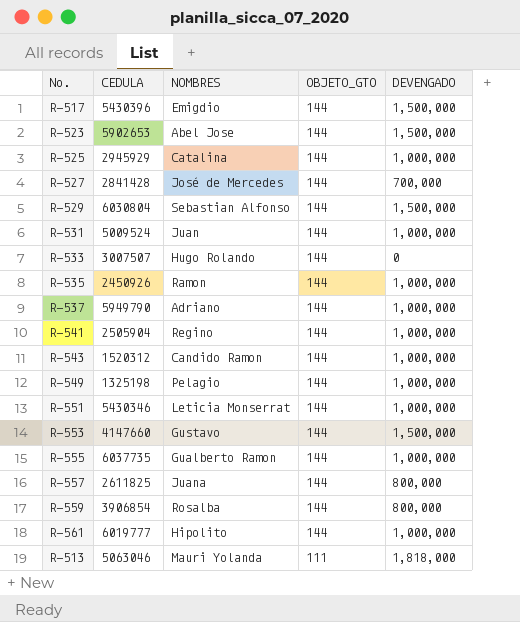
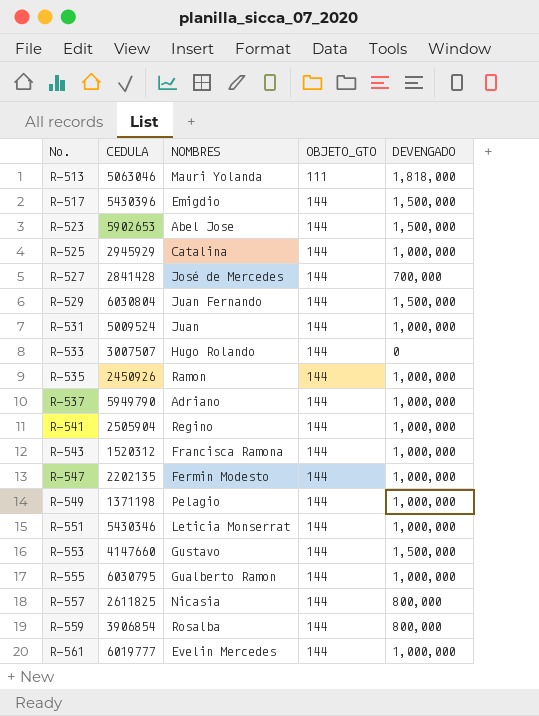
row order: OBJETO_GTO descending -> No. ascending
R-529 | NOMBRES: Sebastian Alfonso -> Juan Fernando
R-543 | NOMBRES: Candido Ramon -> Francisca Ramona
row R-547: none -> 2202135 | Fermin Modesto | 144 | 1,000,000
R-549 | CEDULA: 1325198 -> 1371198
R-555 | CEDULA: 6037735 -> 6030795
R-557 | NOMBRES: Juana -> Nicasia
R-561 | NOMBRES: Hipolito -> Evelin Mercedes

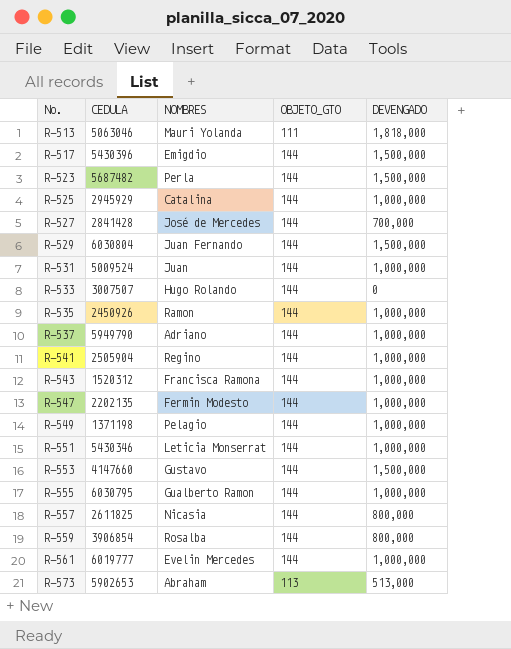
R-523 | CEDULA: 5902653 -> 5687482
R-523 | NOMBRES: Abel Jose -> Perla
row R-573: none -> 5902653 | Abraham | 113 | 513,000

